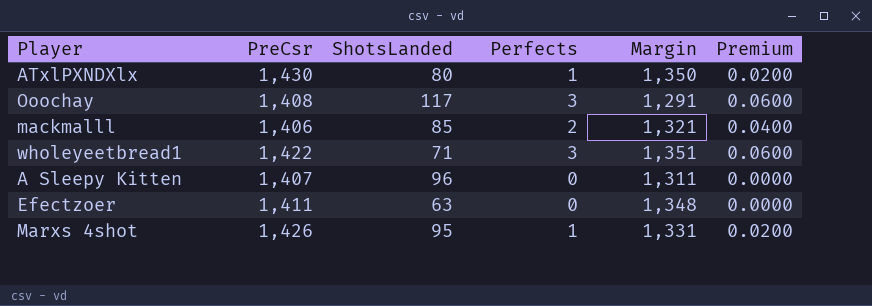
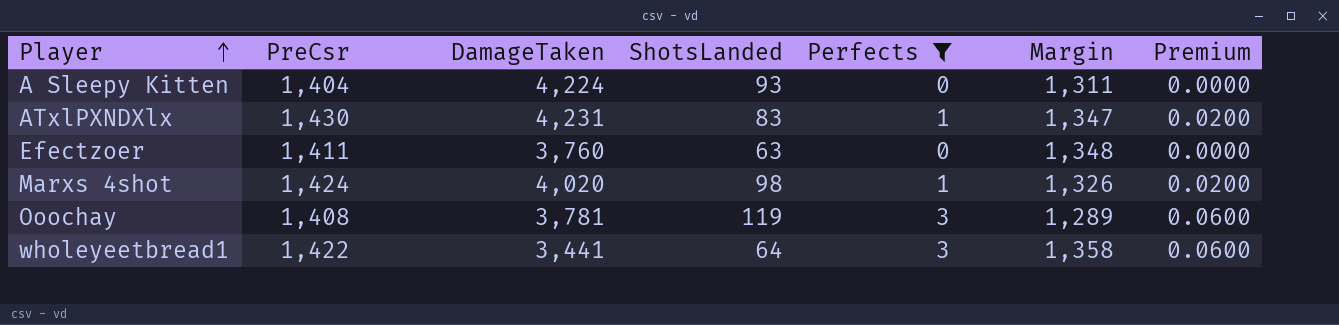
filter: none -> Perfects != 2
row order: none -> Player ascending
column DamageTaken | position: none -> 3
A Sleepy Kitten | PreCsr: 1,407 -> 1,404
A Sleepy Kitten | ShotsLanded: 96 -> 93
ATxlPXNDXlx | ShotsLanded: 80 -> 83
ATxlPXNDXlx | Margin: 1,350 -> 1,347
Marxs 4shot | PreCsr: 1,426 -> 1,424
Marxs 4shot | ShotsLanded: 95 -> 98
Marxs 4shot | Margin: 1,331 -> 1,326
Ooochay | ShotsLanded: 117 -> 119
Ooochay | Margin: 1,291 -> 1,289
wholeyeetbread1 | ShotsLanded: 71 -> 64
wholeyeetbread1 | Margin: 1,351 -> 1,358

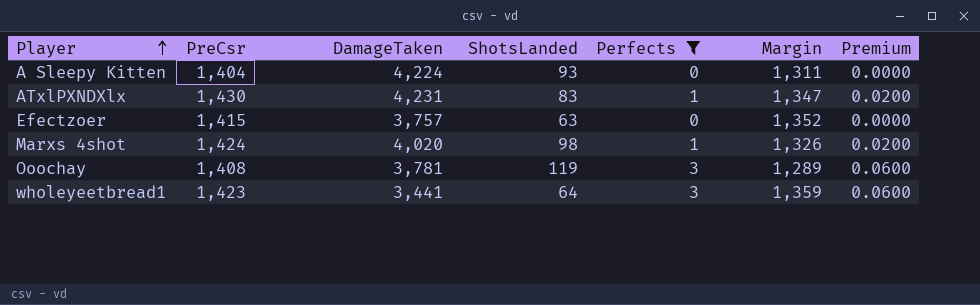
Efectzoer | PreCsr: 1,411 -> 1,415
Efectzoer | DamageTaken: 3,760 -> 3,757
Efectzoer | Margin: 1,348 -> 1,352
wholeyeetbread1 | PreCsr: 1,422 -> 1,423
wholeyeetbread1 | Margin: 1,358 -> 1,359

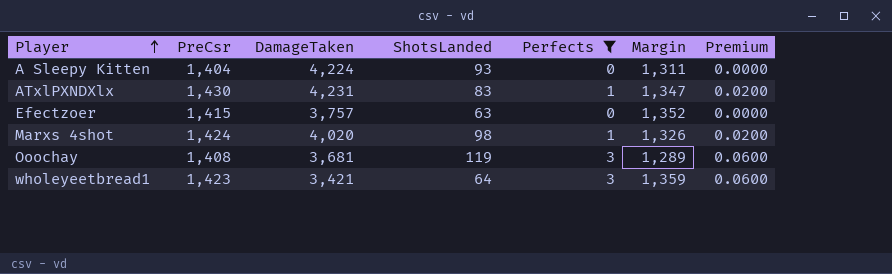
Ooochay | DamageTaken: 3,781 -> 3,681
wholeyeetbread1 | DamageTaken: 3,441 -> 3,421

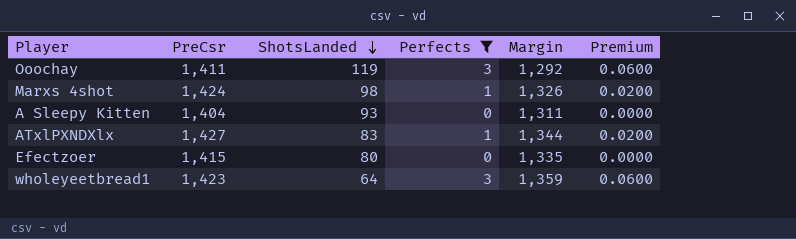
row order: Player ascending -> ShotsLanded descending
column DamageTaken | position: 3 -> none
Ooochay | PreCsr: 1,408 -> 1,411
Ooochay | Margin: 1,289 -> 1,292
ATxlPXNDXlx | PreCsr: 1,430 -> 1,427
ATxlPXNDXlx | Margin: 1,347 -> 1,344
Efectzoer | ShotsLanded: 63 -> 80
Efectzoer | Margin: 1,352 -> 1,335

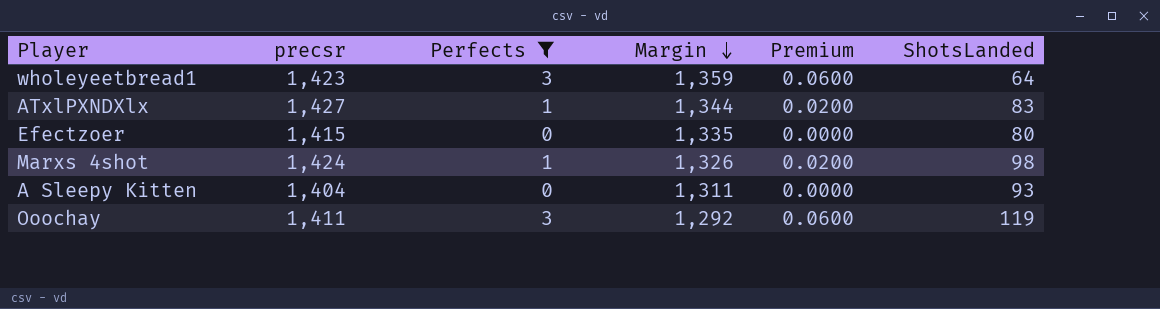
row order: ShotsLanded descending -> Margin descending
column name: PreCsr -> precsr
column ShotsLanded | position: 3 -> 6

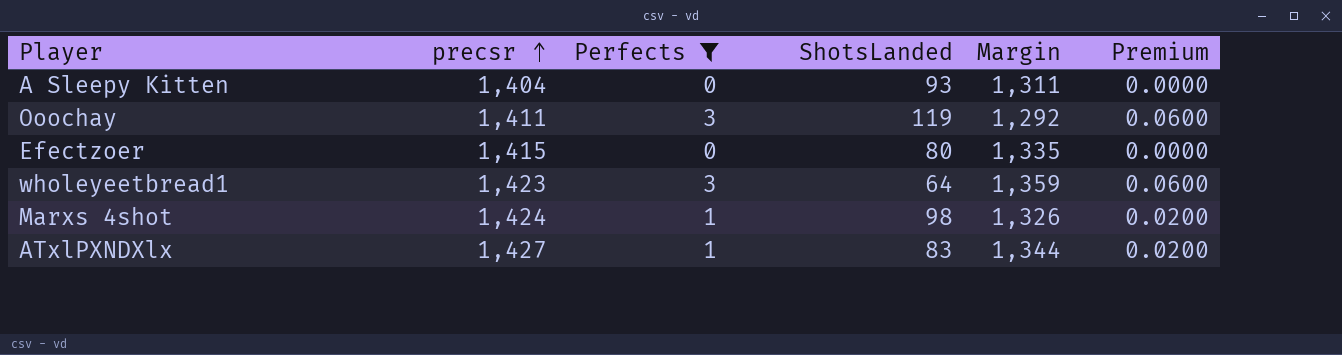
row order: Margin descending -> precsr ascending
column ShotsLanded | position: 6 -> 4

